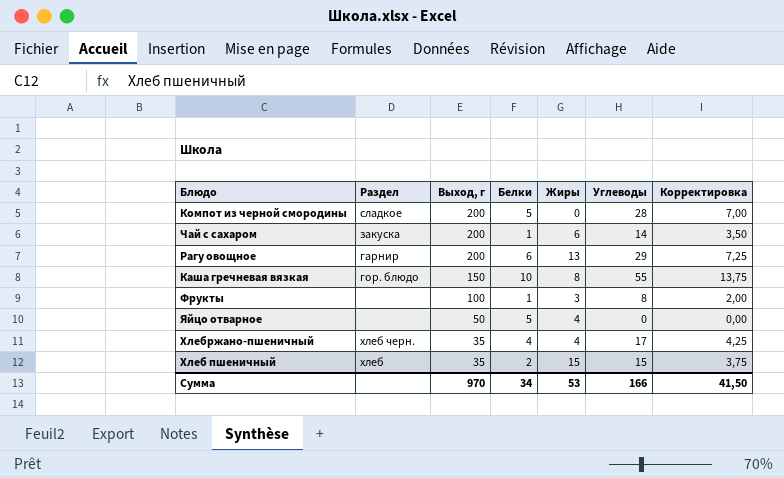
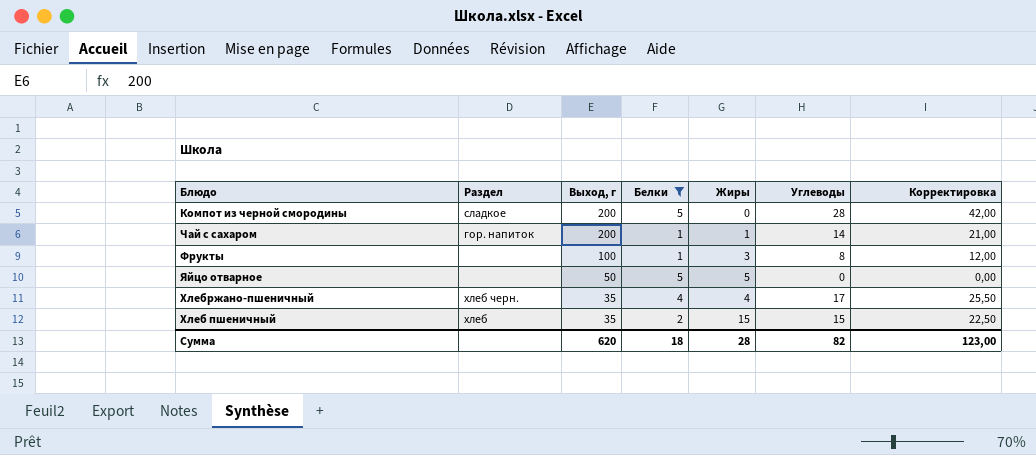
filter: none -> Белки <= 5
column Корректировка | formula: [Углеводы] * 0,25 -> [Углеводы] * 1,5
Чай с сахаром | Раздел: закуска -> гор. напиток
Чай с сахаром | Жиры: 6 -> 1
Яйцо отварное | Жиры: 4 -> 5
Сумма | Выход, г: 970 -> 620
Сумма | Белки: 34 -> 18
Сумма | Жиры: 53 -> 28
Сумма | Углеводы: 166 -> 82
Сумма | Корректировка: 41,50 -> 123,00

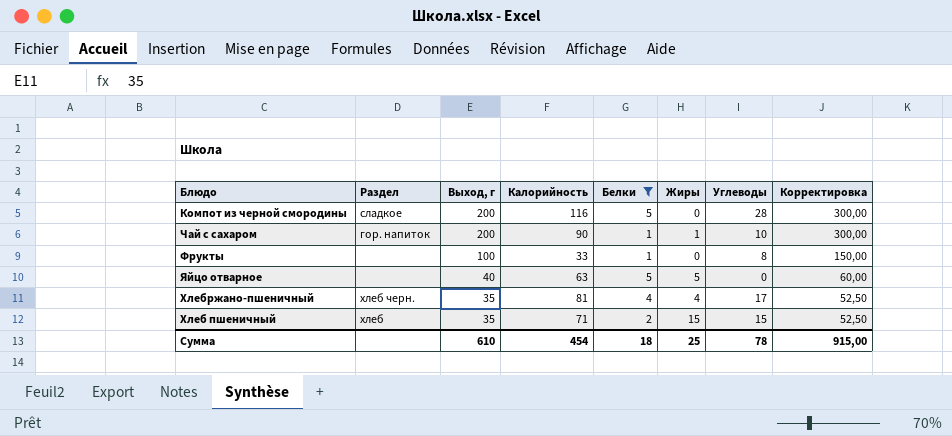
column Калорийность | position: none -> 4
column Корректировка | formula: [Углеводы] * 1,5 -> [Выход, г] * 1,5
Чай с сахаром | Углеводы: 14 -> 10
Фрукты | Жиры: 3 -> 0
Яйцо отварное | Выход, г: 50 -> 40
Сумма | Выход, г: 620 -> 610
Сумма | Жиры: 28 -> 25
Сумма | Углеводы: 82 -> 78
Сумма | Корректировка: 123,00 -> 915,00

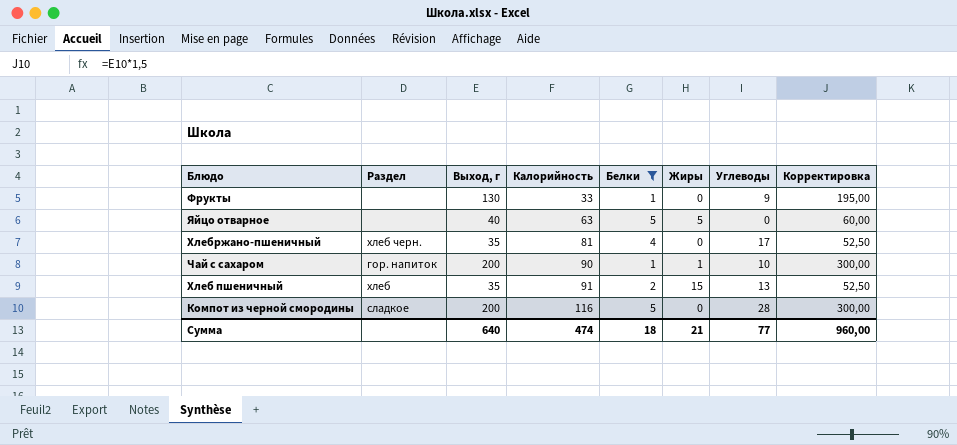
row order: Выход, г descending -> Калорийность ascending
Фрукты | Выход, г: 100 -> 130
Фрукты | Углеводы: 8 -> 9
Фрукты | Корректировка: 150,00 -> 195,00
Хлебржано-пшеничный | Жиры: 4 -> 0
Хлеб пшеничный | Калорийность: 71 -> 91
Хлеб пшеничный | Углеводы: 15 -> 13
Сумма | Выход, г: 610 -> 640
Сумма | Калорийность: 454 -> 474
Сумма | Жиры: 25 -> 21
Сумма | Углеводы: 78 -> 77
Сумма | Корректировка: 915,00 -> 960,00

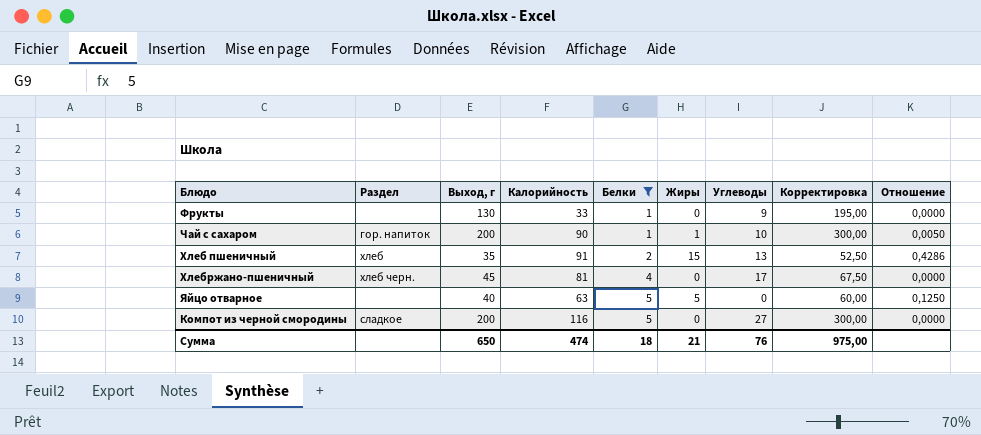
row order: Калорийность ascending -> Белки ascending
column Отношение | formula: none -> [Жиры] / [Выход, г]
Хлебржано-пшеничный | Выход, г: 35 -> 45
Хлебржано-пшеничный | Корректировка: 52,50 -> 67,50
Компот из черной смородины | Углеводы: 28 -> 27
Сумма | Выход, г: 640 -> 650
Сумма | Углеводы: 77 -> 76
Сумма | Корректировка: 960,00 -> 975,00

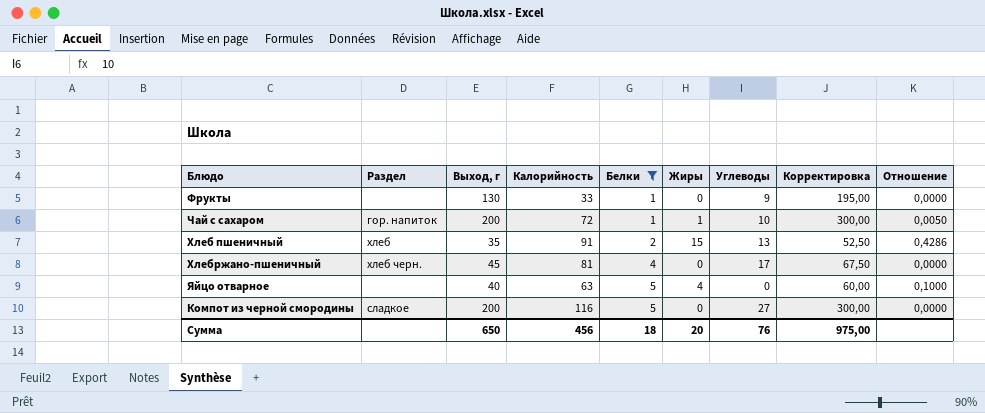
Чай с сахаром | Калорийность: 90 -> 72
Яйцо отварное | Жиры: 5 -> 4
Яйцо отварное | Отношение: 0,1250 -> 0,1000
Сумма | Калорийность: 474 -> 456
Сумма | Жиры: 21 -> 20

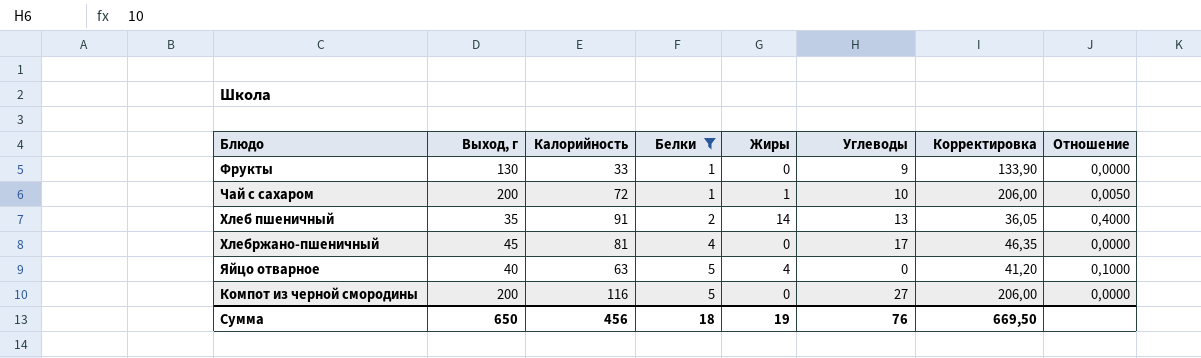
column Раздел | position: 2 -> none
column Корректировка | formula: [Выход, г] * 1,5 -> [Выход, г] * 1,03
Хлеб пшеничный | Жиры: 15 -> 14
Хлеб пшеничный | Отношение: 0,4286 -> 0,4000
Сумма | Жиры: 20 -> 19
Сумма | Корректировка: 975,00 -> 669,50

